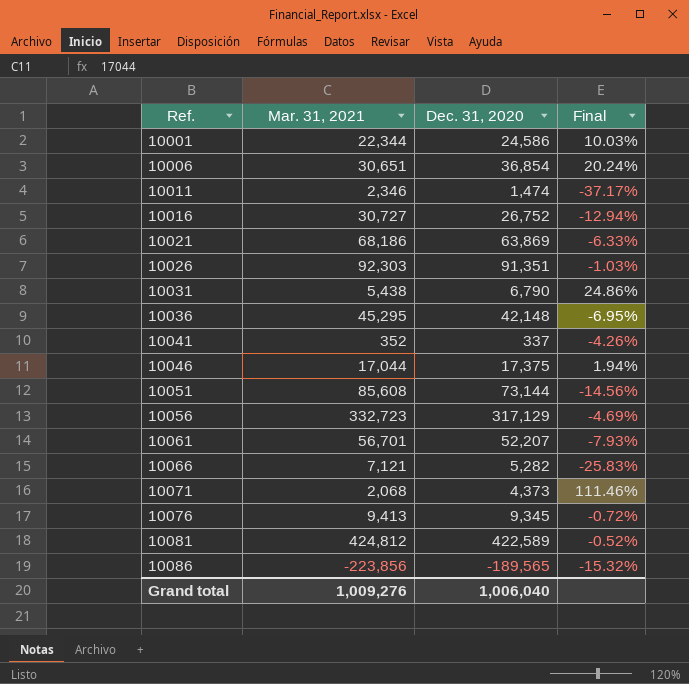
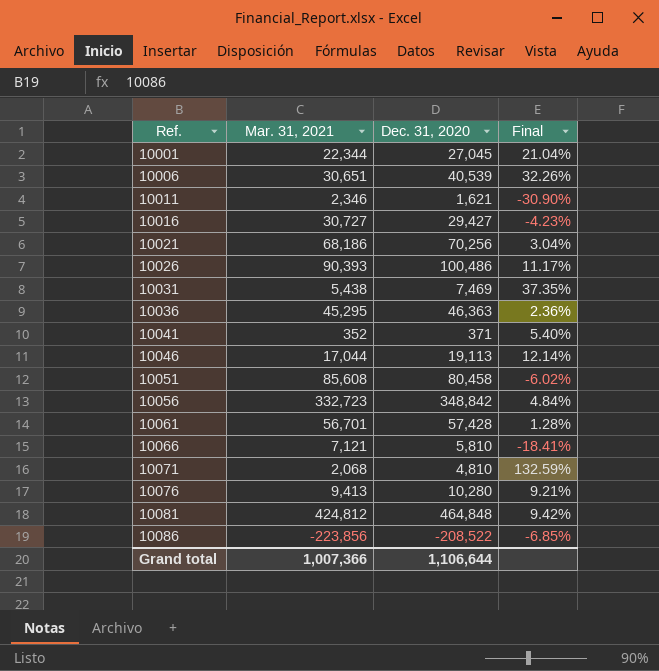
10001 | Dec. 31, 2020: 24,586 -> 27,045
10001 | Final: 10.03% -> 21.04%
10006 | Dec. 31, 2020: 36,854 -> 40,539
10006 | Final: 20.24% -> 32.26%
10011 | Dec. 31, 2020: 1,474 -> 1,621
10011 | Final: -37.17% -> -30.90%
10016 | Dec. 31, 2020: 26,752 -> 29,427
10016 | Final: -12.94% -> -4.23%
10021 | Dec. 31, 2020: 63,869 -> 70,256
10021 | Final: -6.33% -> 3.04%
10026 | Mar. 31, 2021: 92,303 -> 90,393
10026 | Dec. 31, 2020: 91,351 -> 100,486
10026 | Final: -1.03% -> 11.17%
10031 | Dec. 31, 2020: 6,790 -> 7,469
10031 | Final: 24.86% -> 37.35%
10036 | Dec. 31, 2020: 42,148 -> 46,363
10036 | Final: -6.95% -> 2.36%
10041 | Dec. 31, 2020: 337 -> 371
10041 | Final: -4.26% -> 5.40%
10046 | Dec. 31, 2020: 17,375 -> 19,113
10046 | Final: 1.94% -> 12.14%
10051 | Dec. 31, 2020: 73,144 -> 80,458
10051 | Final: -14.56% -> -6.02%
10056 | Dec. 31, 2020: 317,129 -> 348,842
10056 | Final: -4.69% -> 4.84%
10061 | Dec. 31, 2020: 52,207 -> 57,428
10061 | Final: -7.93% -> 1.28%
10066 | Dec. 31, 2020: 5,282 -> 5,810
10066 | Final: -25.83% -> -18.41%
10071 | Dec. 31, 2020: 4,373 -> 4,810
10071 | Final: 111.46% -> 132.59%
10076 | Dec. 31, 2020: 9,345 -> 10,280
10076 | Final: -0.72% -> 9.21%
10081 | Dec. 31, 2020: 422,589 -> 464,848
10081 | Final: -0.52% -> 9.42%
10086 | Dec. 31, 2020: -189,565 -> -208,522
10086 | Final: -15.32% -> -6.85%
Grand total | Mar. 31, 2021: 1,009,276 -> 1,007,366
Grand total | Dec. 31, 2020: 1,006,040 -> 1,106,644

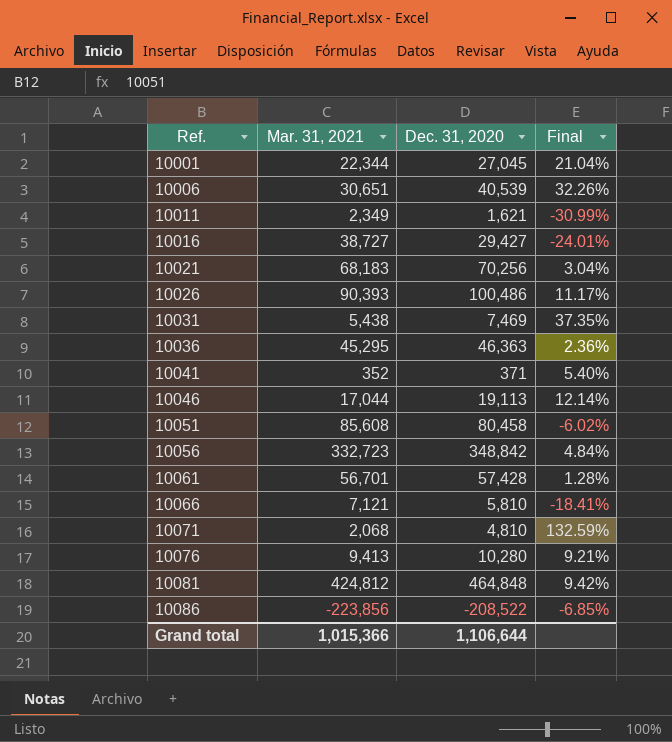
10011 | Mar. 31, 2021: 2,346 -> 2,349
10011 | Final: -30.90% -> -30.99%
10016 | Mar. 31, 2021: 30,727 -> 38,727
10016 | Final: -4.23% -> -24.01%
10021 | Mar. 31, 2021: 68,186 -> 68,183
Grand total | Mar. 31, 2021: 1,007,366 -> 1,015,366

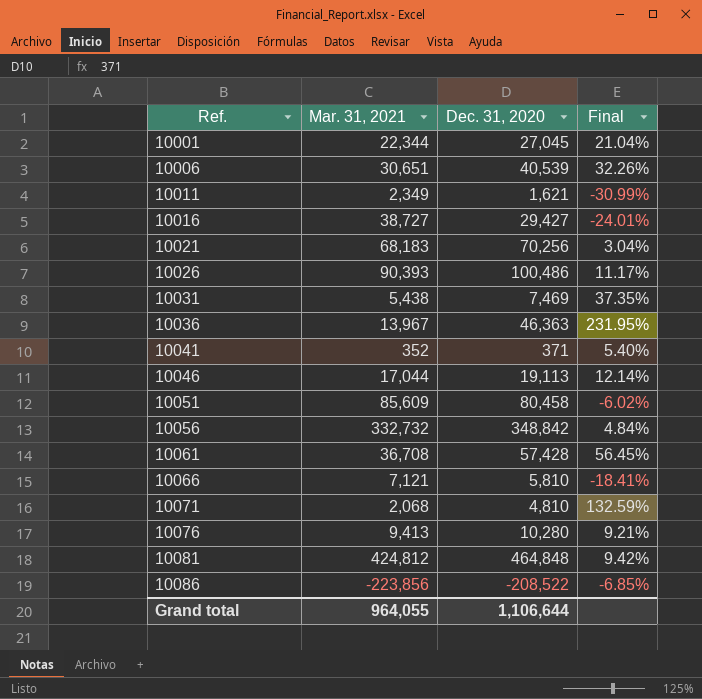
10036 | Mar. 31, 2021: 45,295 -> 13,967
10036 | Final: 2.36% -> 231.95%
10051 | Mar. 31, 2021: 85,608 -> 85,609
10056 | Mar. 31, 2021: 332,723 -> 332,732
10061 | Mar. 31, 2021: 56,701 -> 36,708
10061 | Final: 1.28% -> 56.45%
Grand total | Mar. 31, 2021: 1,015,366 -> 964,055

